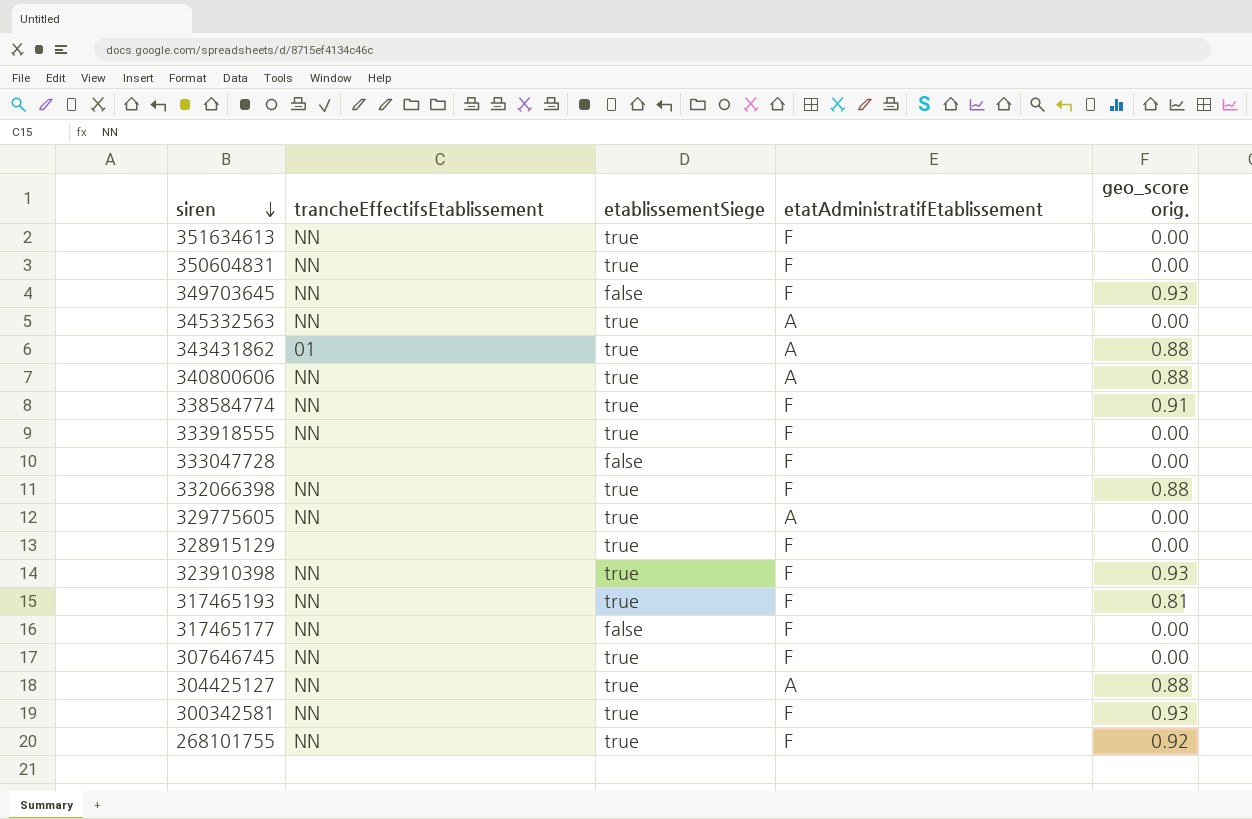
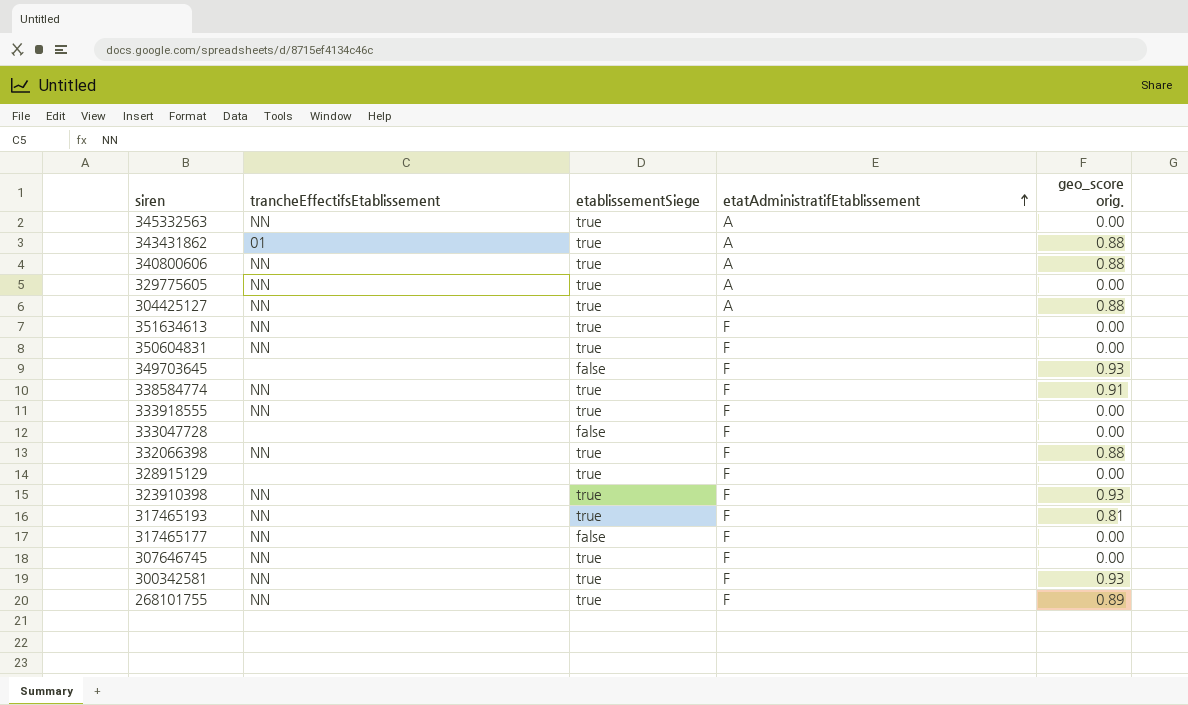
row order: siren descending -> etatAdministratifEtablissement ascending
349703645 | trancheEffectifsEtablissement: NN -> none
268101755 | geo_score orig.: 0.92 -> 0.89

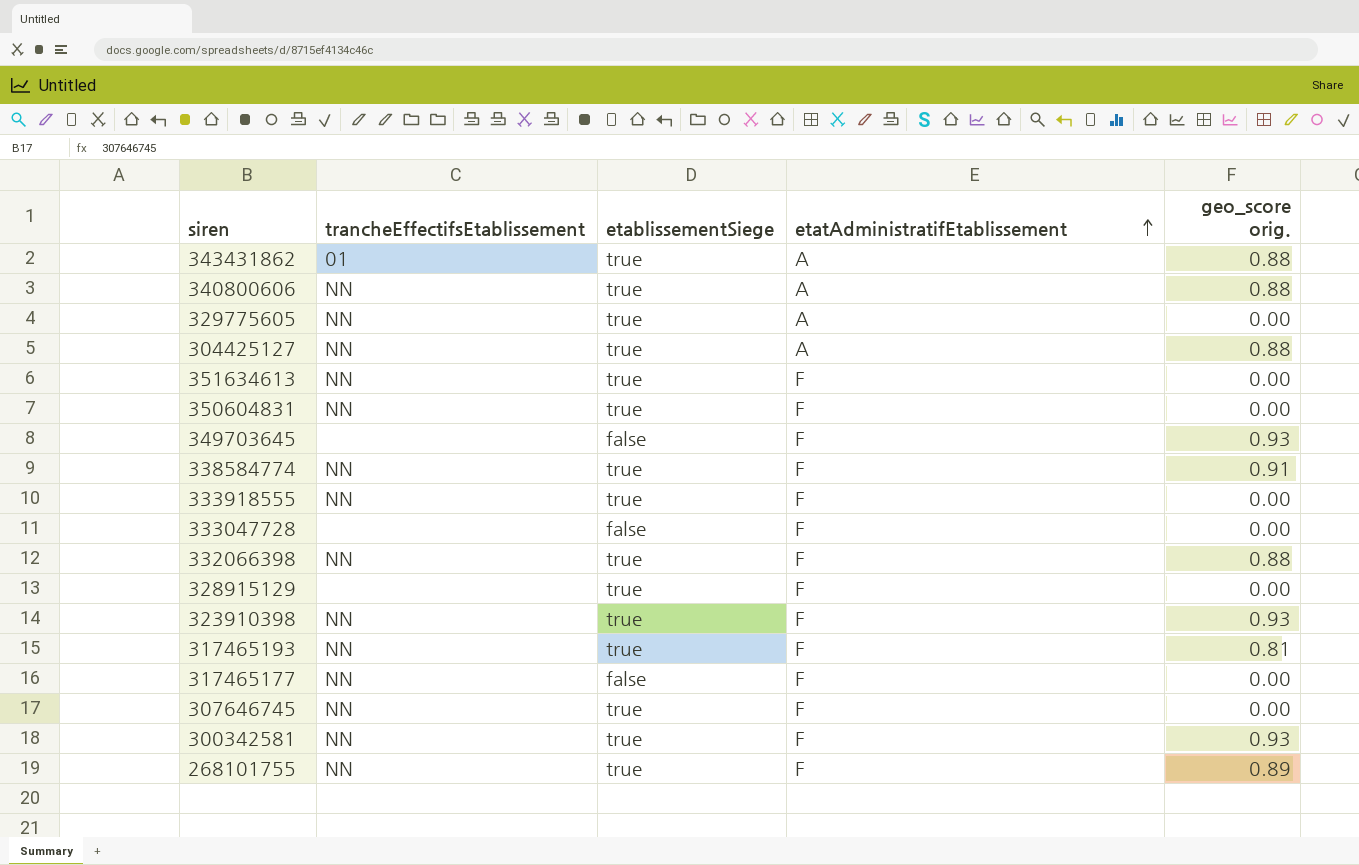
row 345332563: NN | true | A | 0.00 -> none

